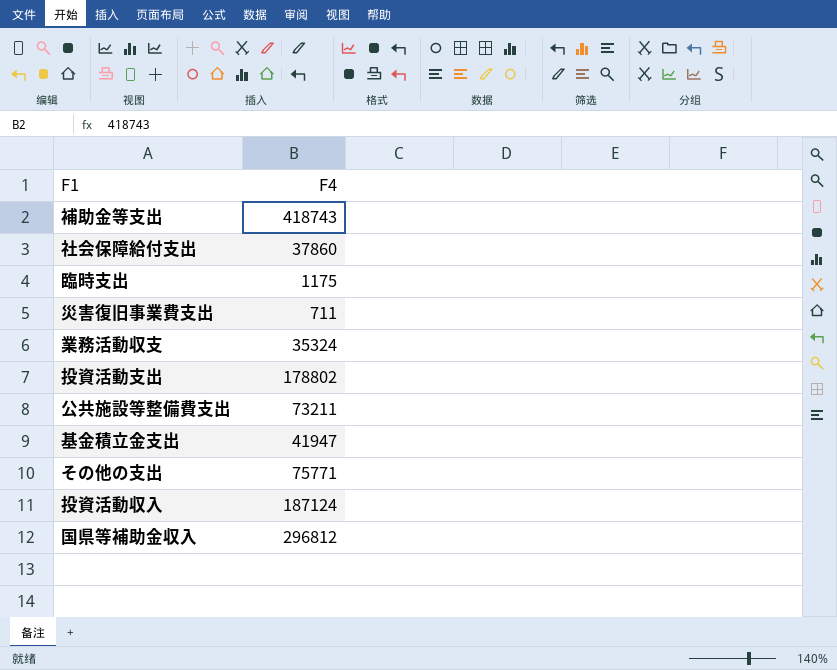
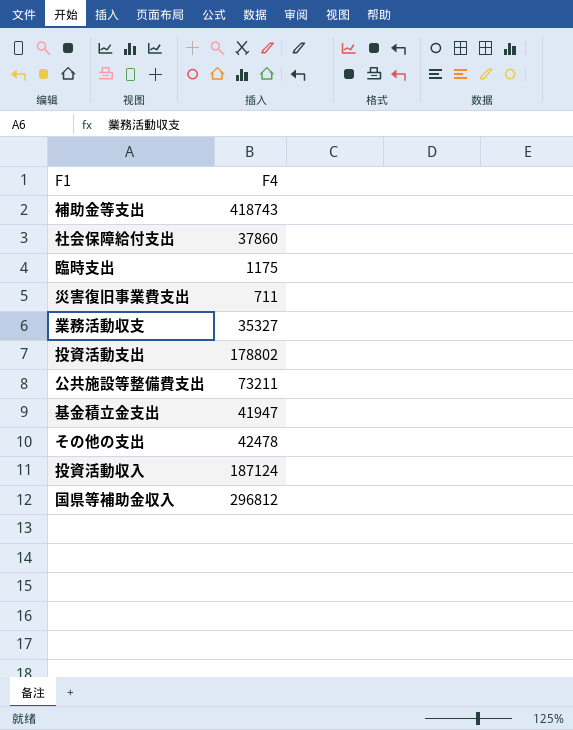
業務活動収支 | F4: 35324 -> 35327
その他の支出 | F4: 75771 -> 42478

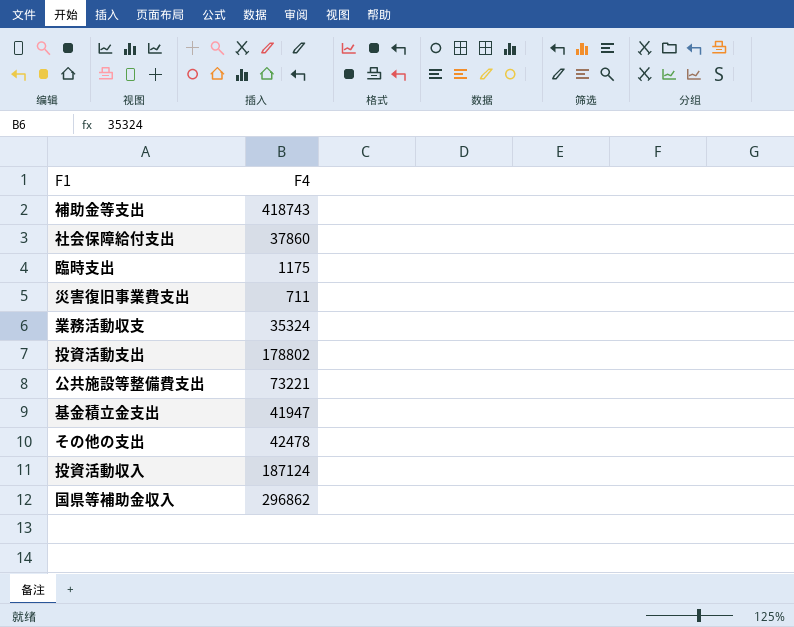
業務活動収支 | F4: 35327 -> 35324
公共施設等整備費支出 | F4: 73211 -> 73221
国県等補助金収入 | F4: 296812 -> 296862

